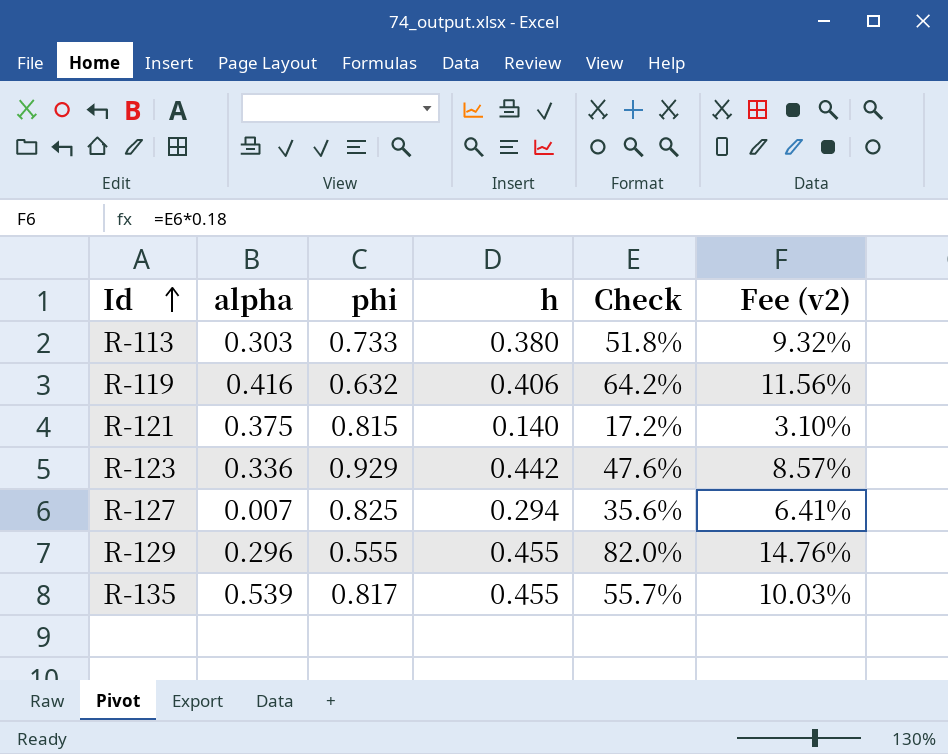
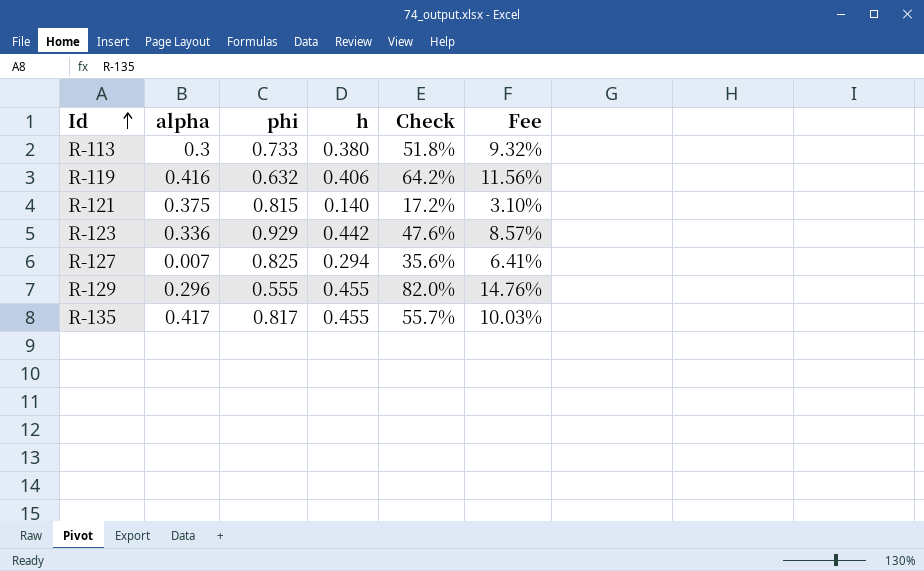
column name: Fee (v2) -> Fee
R-113 | alpha: 0.303 -> 0.3
R-135 | alpha: 0.539 -> 0.417

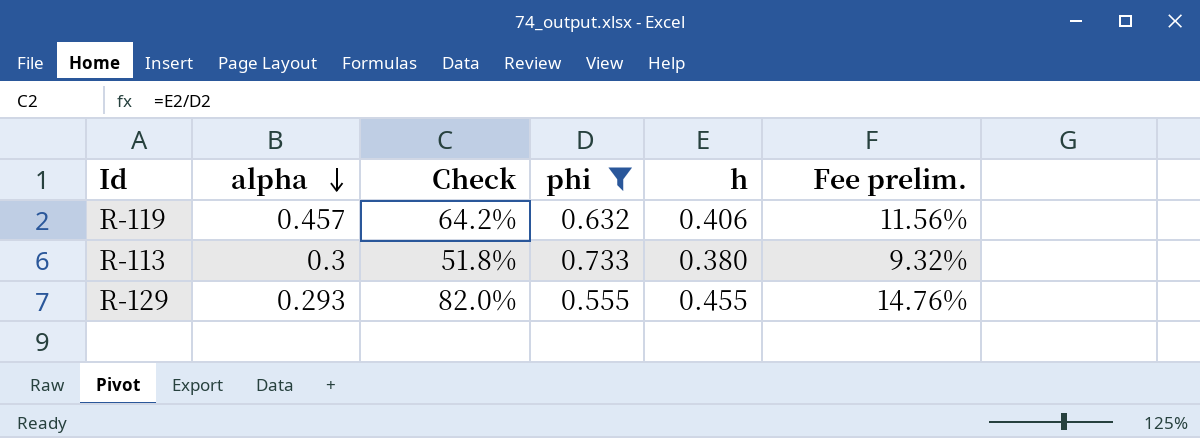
filter: none -> phi <= 0.733
row order: Id ascending -> alpha descending
column Check | position: 5 -> 3
column name: Fee -> Fee prelim.
R-119 | alpha: 0.416 -> 0.457
R-129 | alpha: 0.296 -> 0.293

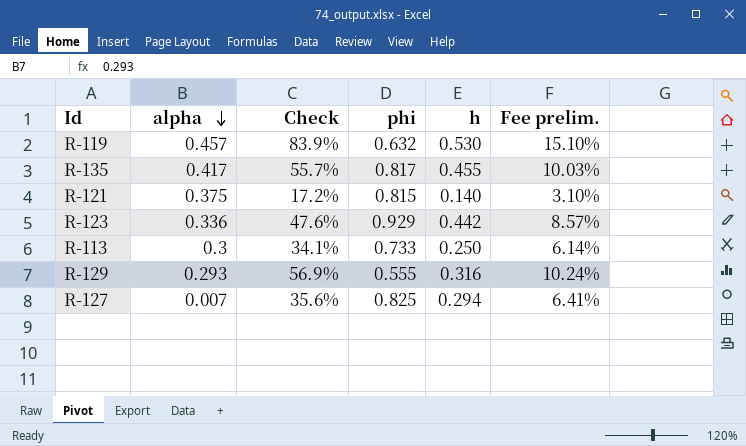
filter: phi <= 0.733 -> none
R-119 | Check: 64.2% -> 83.9%
R-119 | h: 0.406 -> 0.530
R-119 | Fee prelim.: 11.56% -> 15.10%
R-113 | Check: 51.8% -> 34.1%
R-113 | h: 0.380 -> 0.250
R-113 | Fee prelim.: 9.32% -> 6.14%
R-129 | Check: 82.0% -> 56.9%
R-129 | h: 0.455 -> 0.316
R-129 | Fee prelim.: 14.76% -> 10.24%

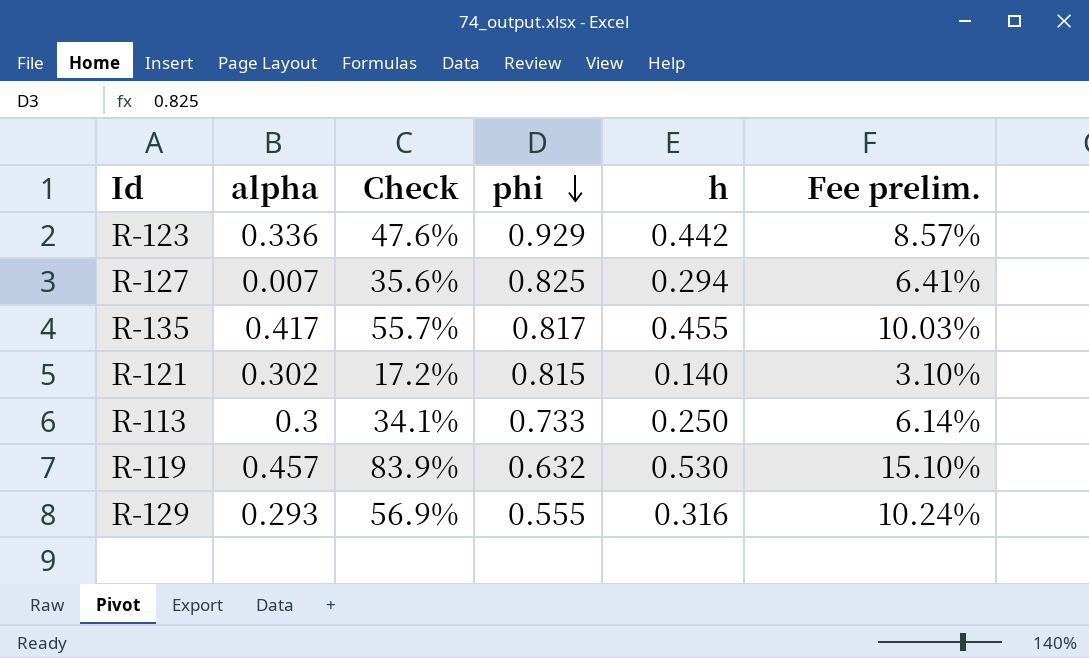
row order: alpha descending -> phi descending
R-121 | alpha: 0.375 -> 0.302

